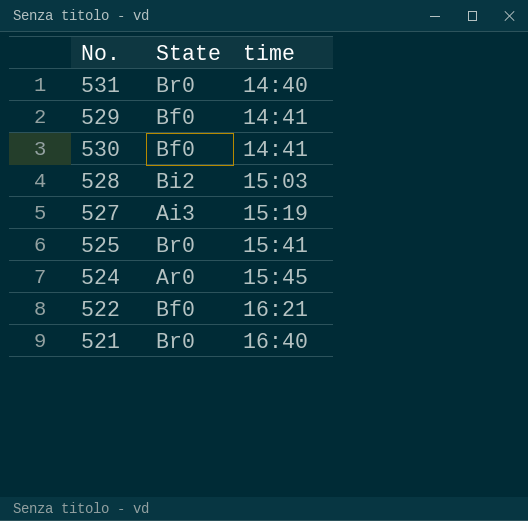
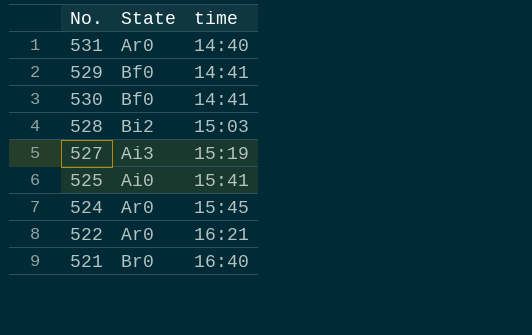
531 | State: Br0 -> Ar0
525 | State: Br0 -> Ai0
522 | State: Bf0 -> Ar0

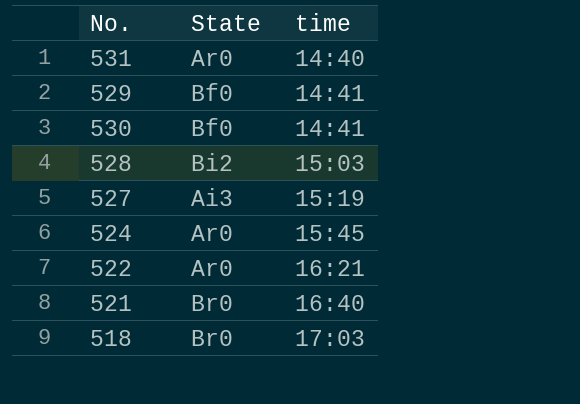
row 525: Ai0 | 15:41 -> none
row 518: none -> Br0 | 17:03

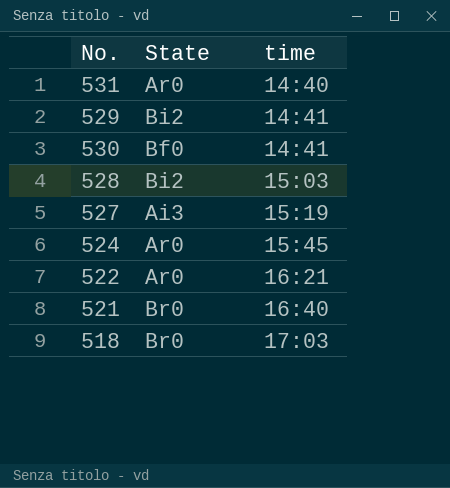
529 | State: Bf0 -> Bi2

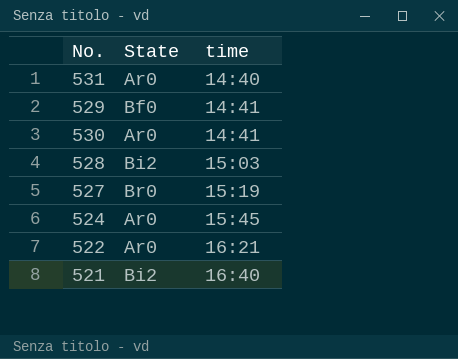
row 518: Br0 | 17:03 -> none
529 | State: Bi2 -> Bf0
530 | State: Bf0 -> Ar0
527 | State: Ai3 -> Br0
521 | State: Br0 -> Bi2

